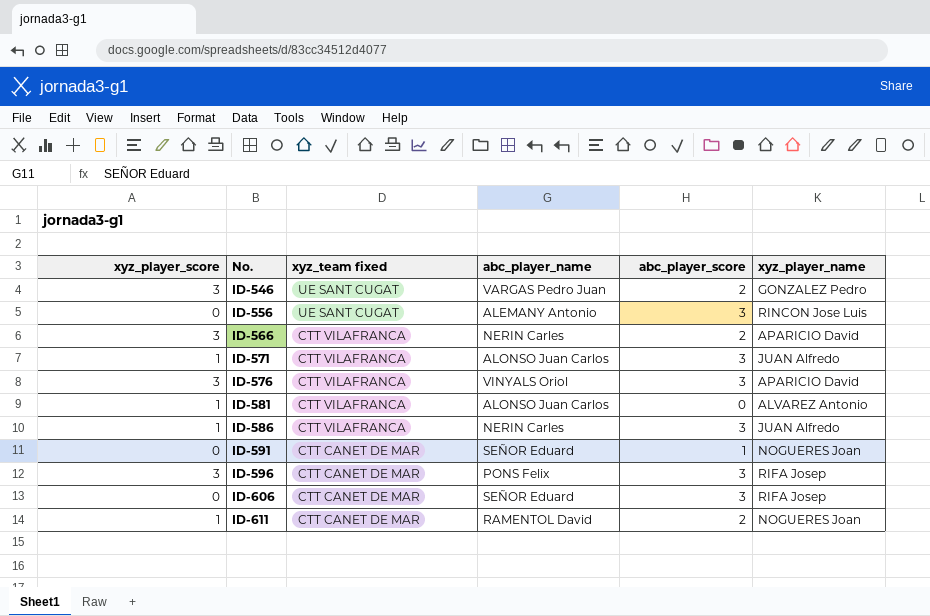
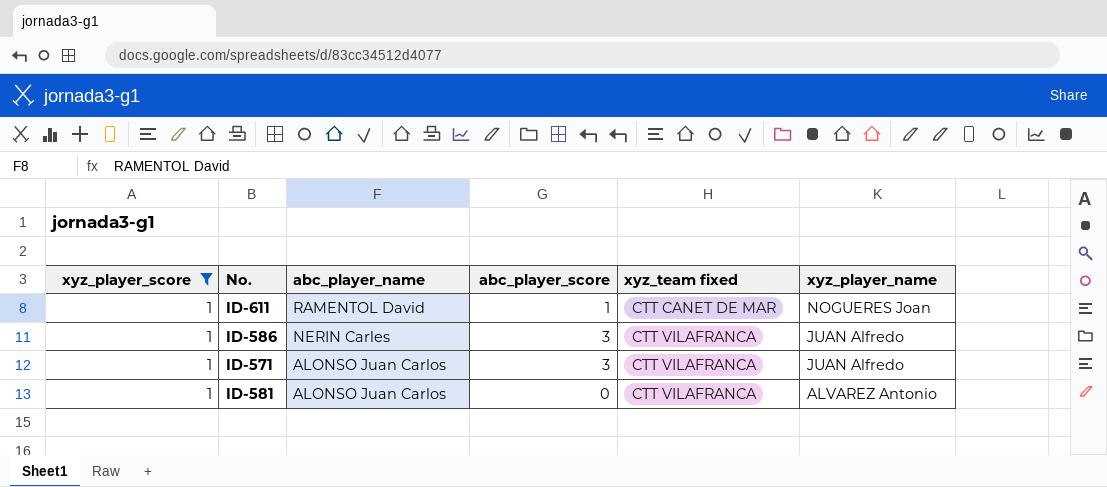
filter: none -> xyz_player_score = 1
row order: No. ascending -> abc_player_name descending
column xyz_team fixed | position: 3 -> 5
ID-611 | abc_player_score: 2 -> 1

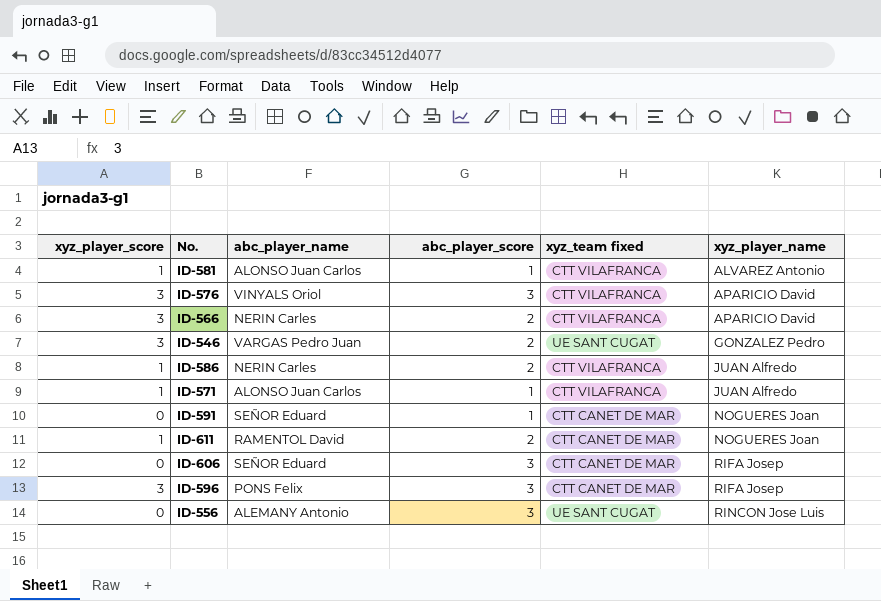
filter: xyz_player_score = 1 -> none
row order: abc_player_name descending -> xyz_player_name ascending
ID-581 | abc_player_score: 0 -> 1
ID-586 | abc_player_score: 3 -> 2
ID-571 | abc_player_score: 3 -> 1
ID-611 | abc_player_score: 1 -> 2

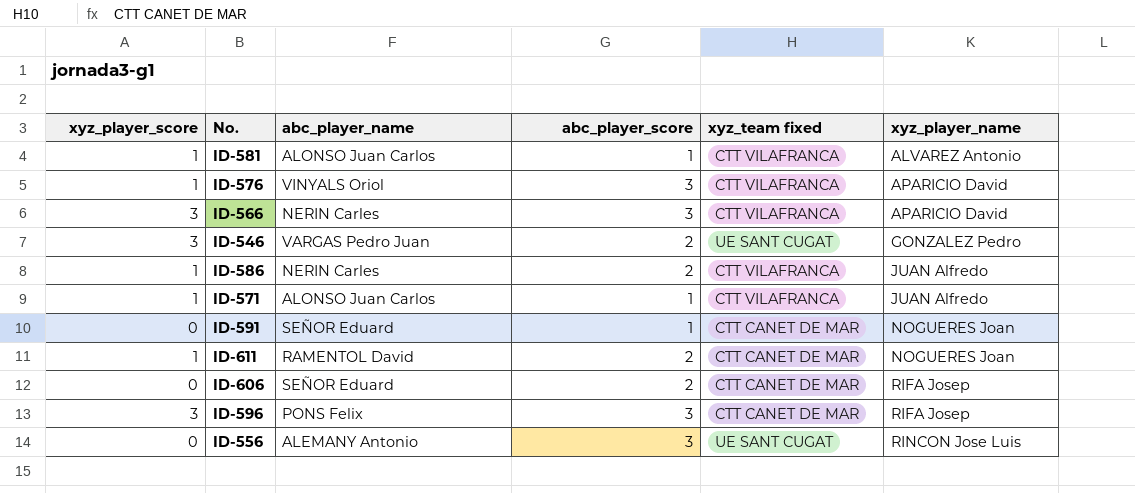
ID-576 | xyz_player_score: 3 -> 1
ID-566 | abc_player_score: 2 -> 3
ID-606 | abc_player_score: 3 -> 2

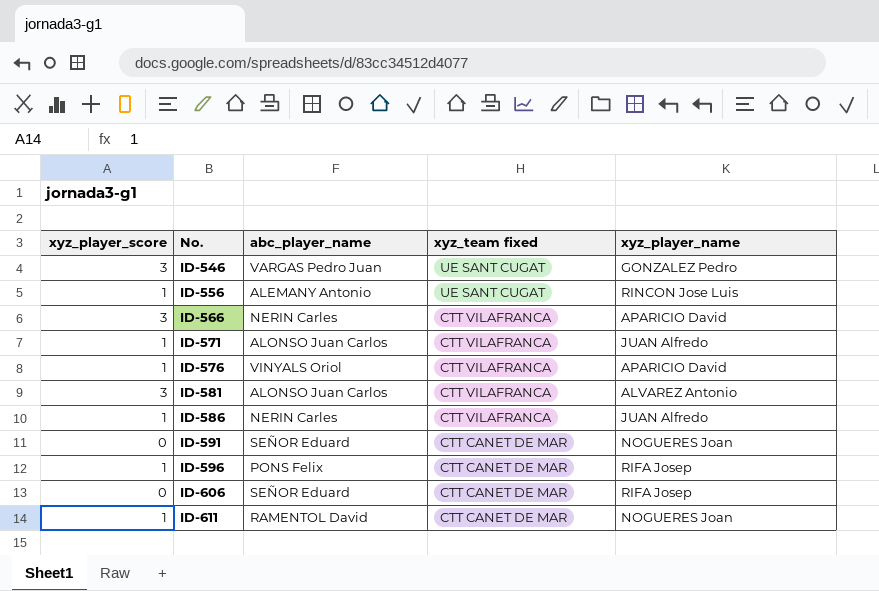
row order: xyz_player_name ascending -> No. ascending
column abc_player_score | position: 4 -> none
ID-556 | xyz_player_score: 0 -> 1
ID-581 | xyz_player_score: 1 -> 3
ID-596 | xyz_player_score: 3 -> 1

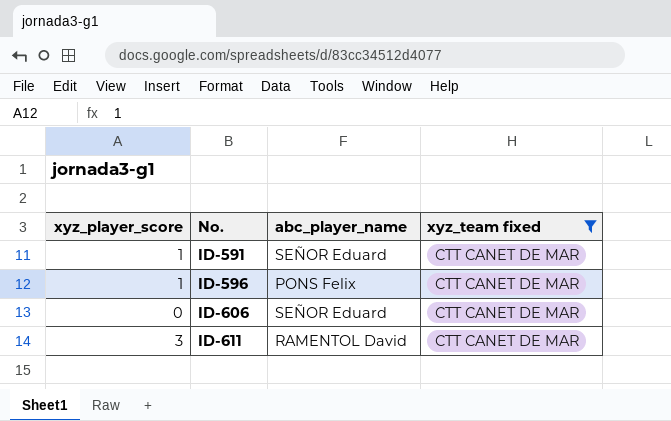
filter: none -> xyz_team fixed = CTT CANET DE MAR
column xyz_player_name | position: 5 -> none
ID-591 | xyz_player_score: 0 -> 1
ID-611 | xyz_player_score: 1 -> 3

